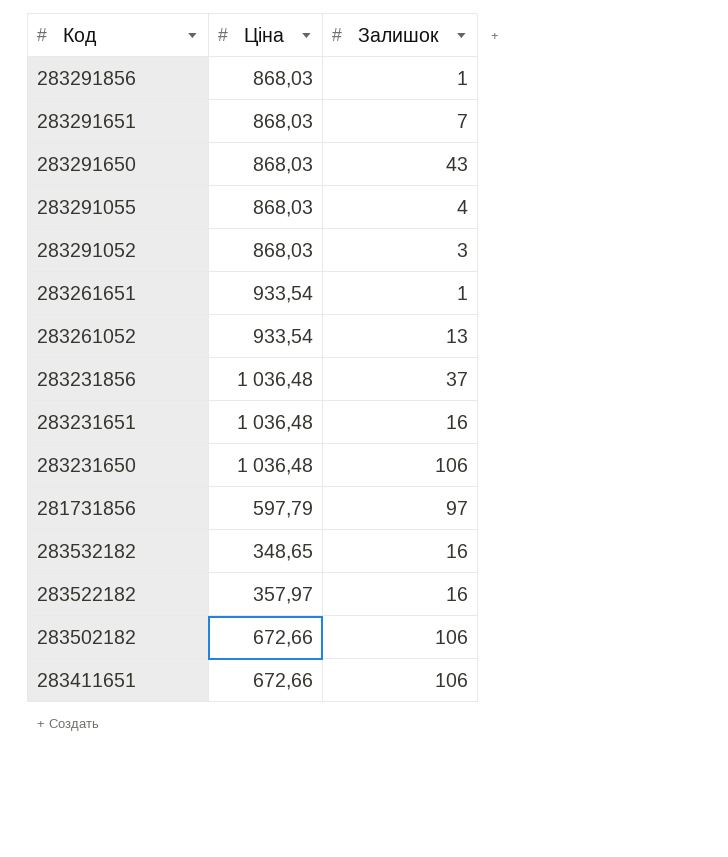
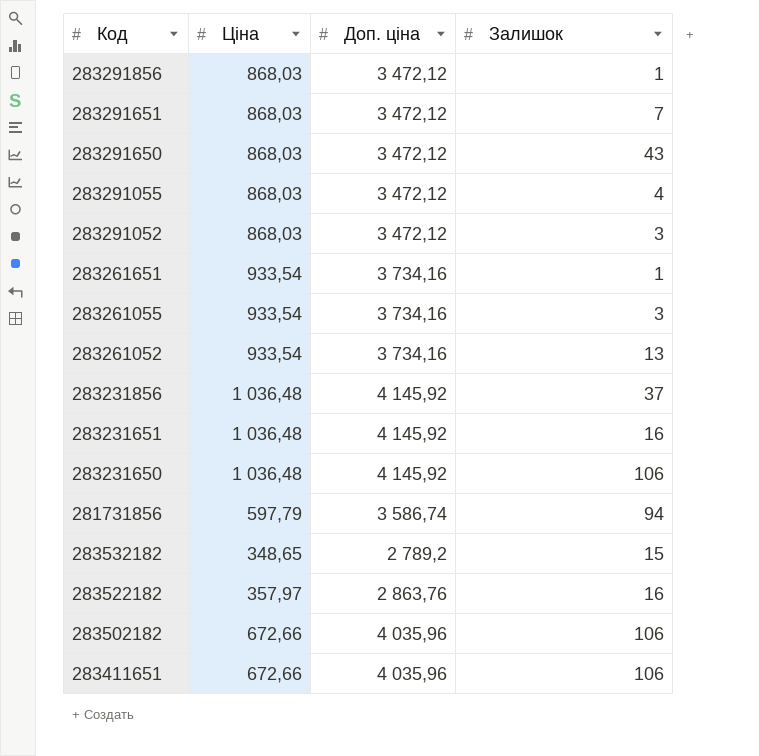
column Доп. ціна | position: none -> 3
row 283261055: none -> 933,54 | 3 734,16 | 3
281731856 | Залишок: 97 -> 94
283532182 | Залишок: 16 -> 15

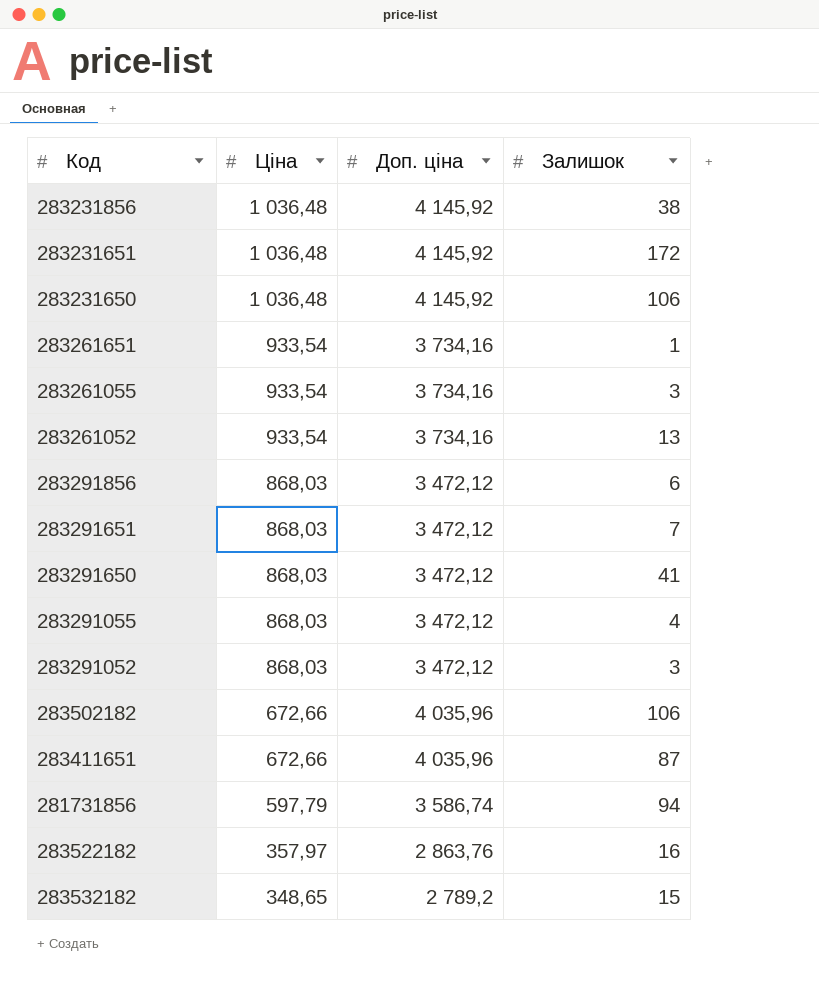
row order: none -> Ціна descending
283231856 | Залишок: 37 -> 38
283231651 | Залишок: 16 -> 172
283291856 | Залишок: 1 -> 6
283291650 | Залишок: 43 -> 41
283411651 | Залишок: 106 -> 87

